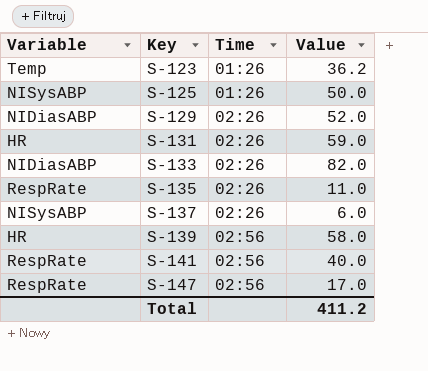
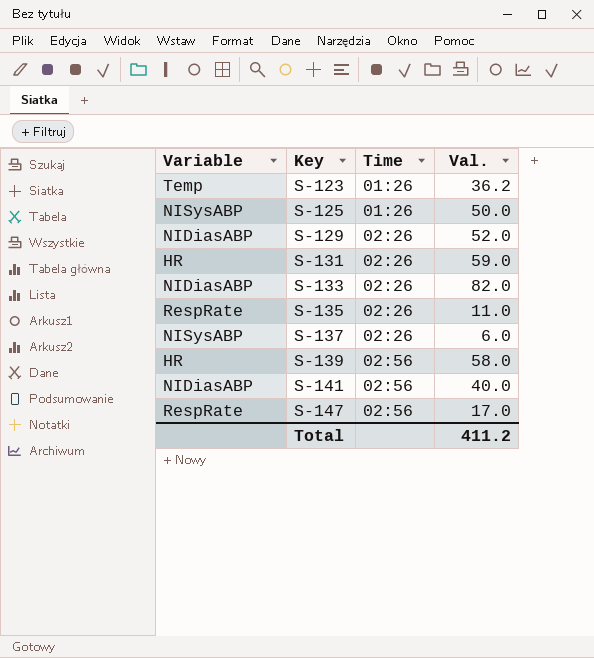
column name: Value -> Val.
S-141 | Variable: RespRate -> NIDiasABP

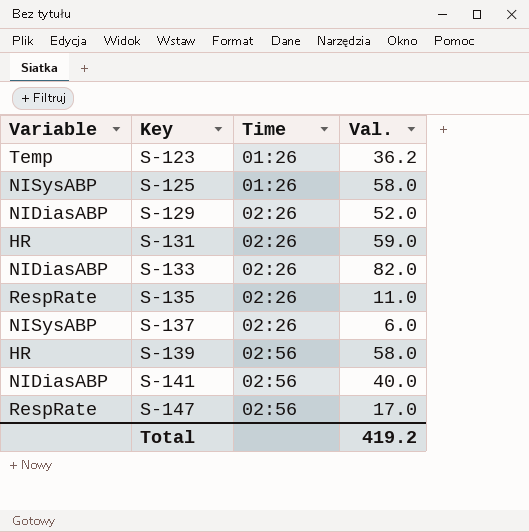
S-125 | Val.: 50.0 -> 58.0
Total | Val.: 411.2 -> 419.2

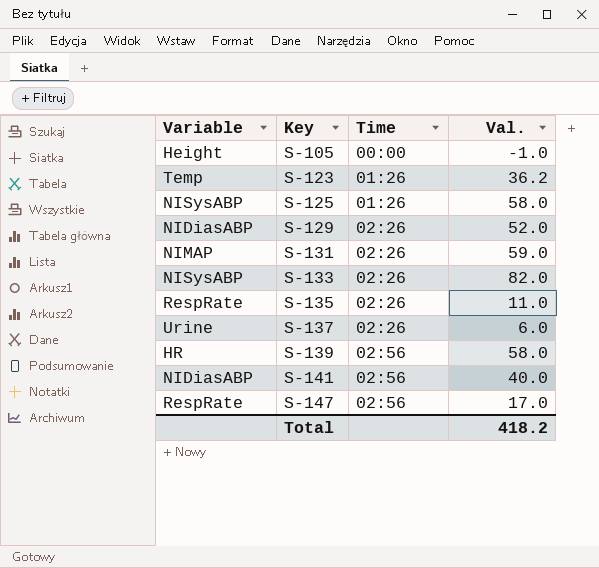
row S-105: none -> Height | 00:00 | -1.0
S-131 | Variable: HR -> NIMAP
S-133 | Variable: NIDiasABP -> NISysABP
S-137 | Variable: NISysABP -> Urine
Total | Val.: 419.2 -> 418.2

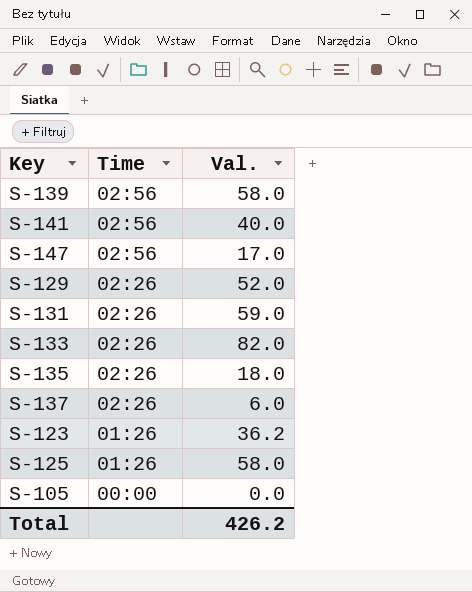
row order: Key ascending -> Time descending
column Variable | position: 1 -> none
S-135 | Val.: 11.0 -> 18.0
S-105 | Val.: -1.0 -> 0.0
Total | Val.: 418.2 -> 426.2

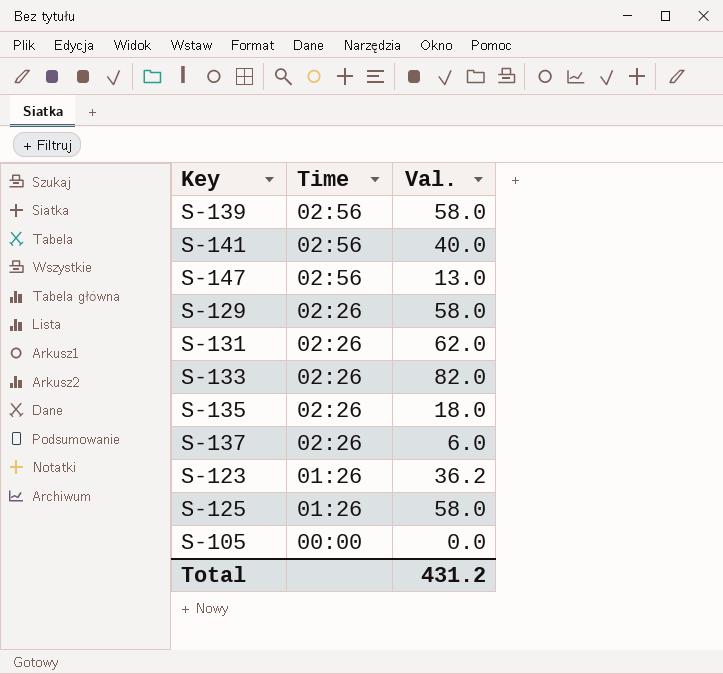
S-147 | Val.: 17.0 -> 13.0
S-129 | Val.: 52.0 -> 58.0
S-131 | Val.: 59.0 -> 62.0
Total | Val.: 426.2 -> 431.2

